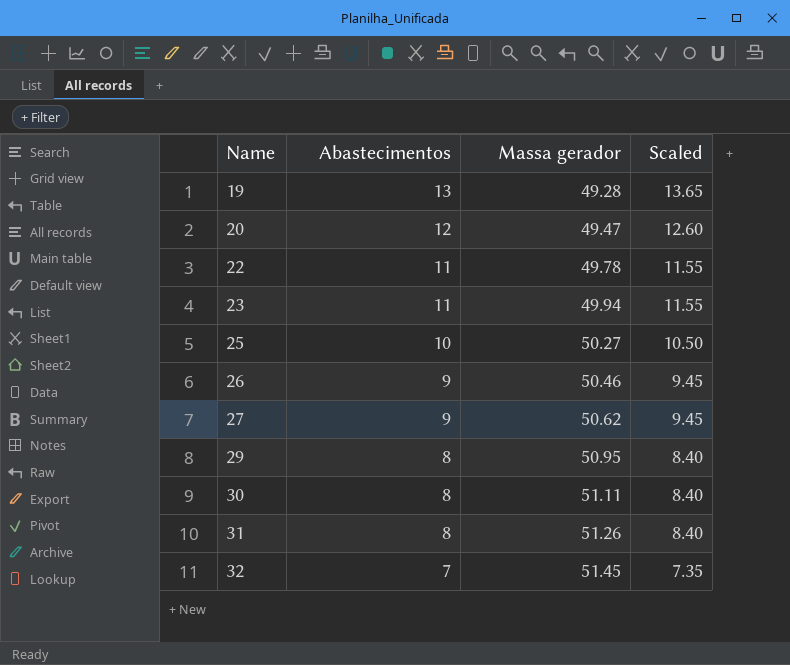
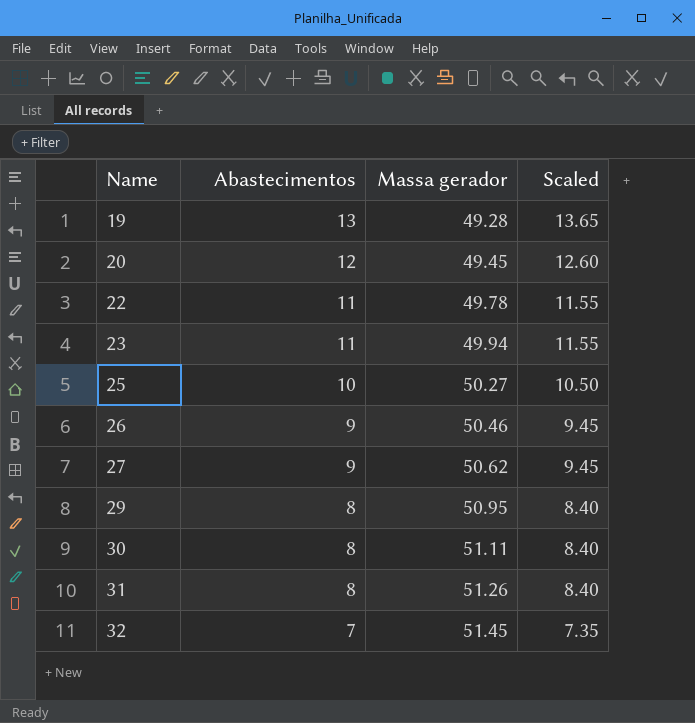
20 | Massa gerador: 49.47 -> 49.45

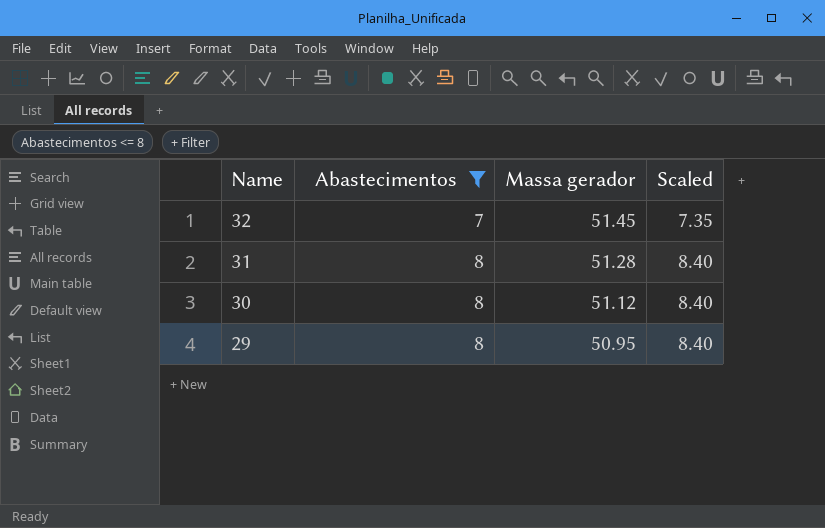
filter: none -> Abastecimentos <= 8
row order: Name ascending -> Name descending
31 | Massa gerador: 51.26 -> 51.28
30 | Massa gerador: 51.11 -> 51.12

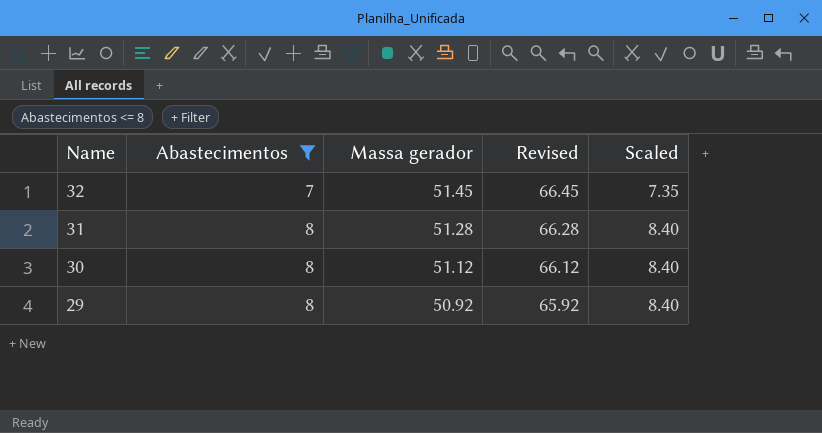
column Revised | formula: none -> [Massa gerador] + 15
29 | Massa gerador: 50.95 -> 50.92

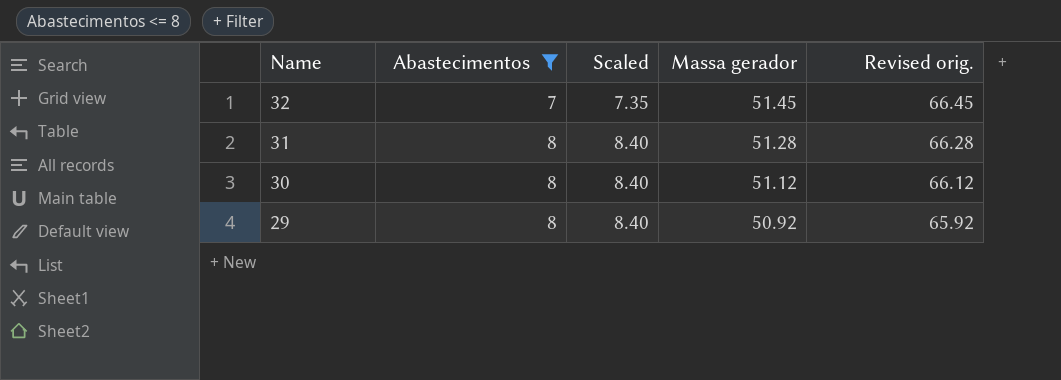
column Scaled | position: 5 -> 3
column name: Revised -> Revised orig.

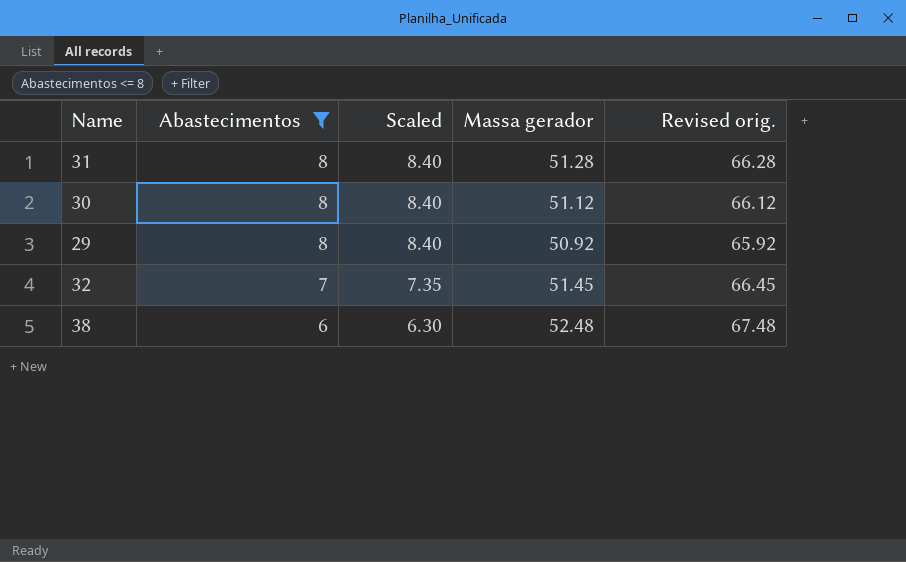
row order: Name descending -> Abastecimentos descending
row 38: none -> 6 | 6.30 | 52.48 | 67.48

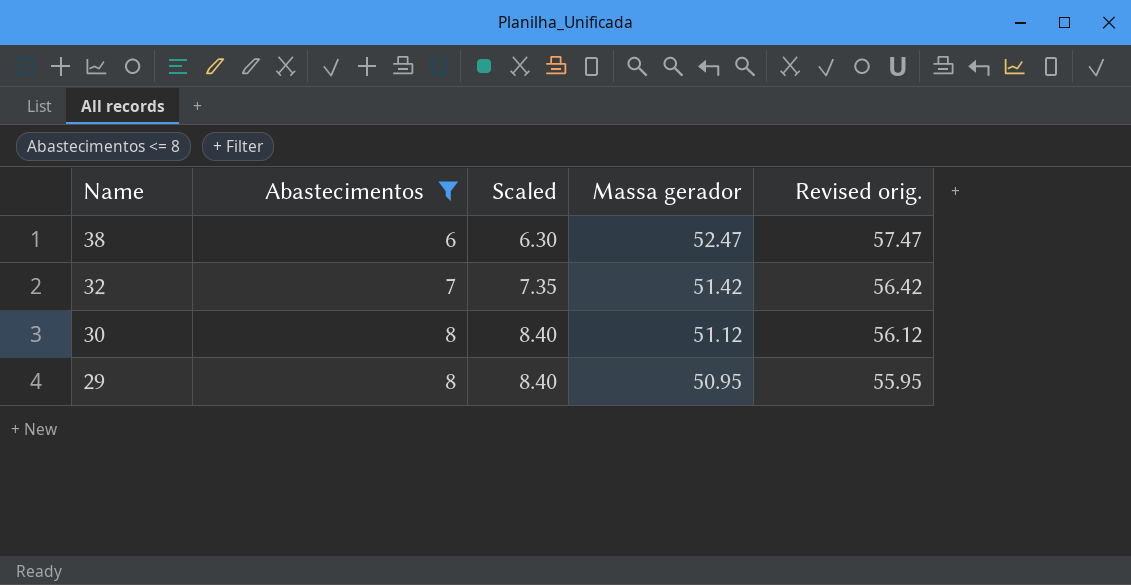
row order: Abastecimentos descending -> Name descending
column Revised orig. | formula: [Massa gerador] + 15 -> [Massa gerador] + 5
row 31: 8 | 8.40 | 51.28 | 66.28 -> none
38 | Massa gerador: 52.48 -> 52.47
32 | Massa gerador: 51.45 -> 51.42
29 | Massa gerador: 50.92 -> 50.95

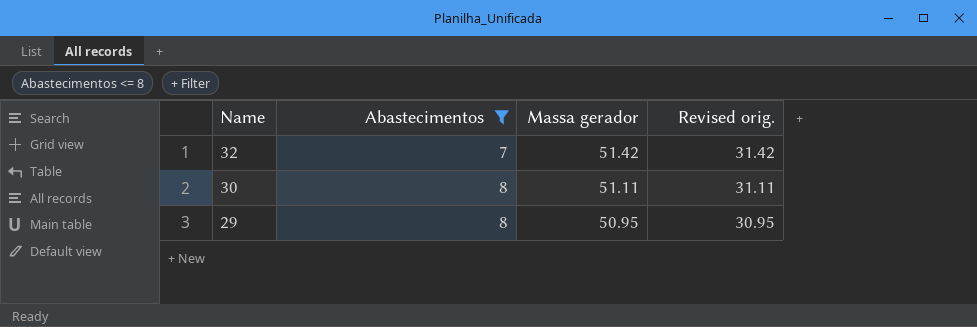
column Scaled | formula: [Abastecimentos] * 1.05 -> none
column Revised orig. | formula: [Massa gerador] + 5 -> [Massa gerador] - 20
row 38: 6 | 6.30 | 52.47 | 57.47 -> none
30 | Massa gerador: 51.12 -> 51.11

